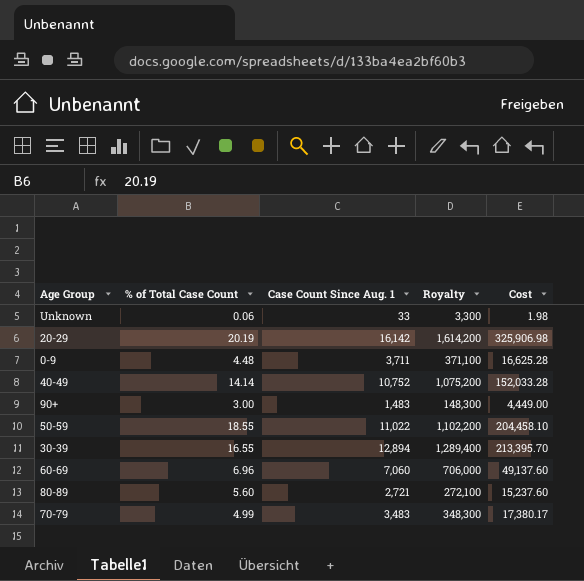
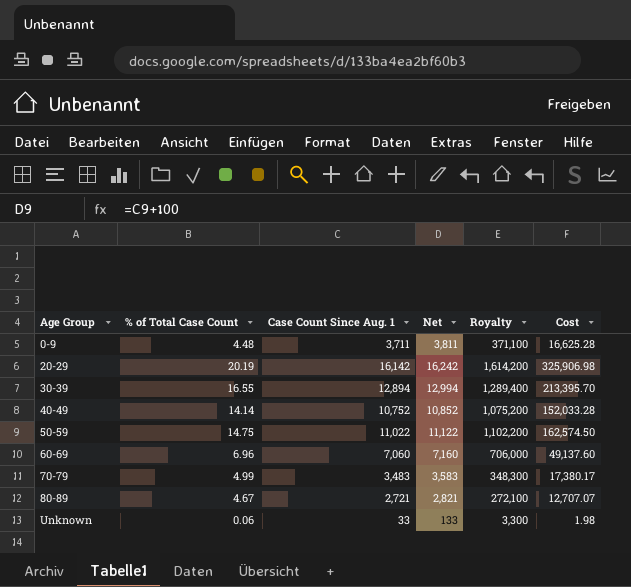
row order: none -> Age Group ascending
column Net | formula: none -> [Case Count Since Aug. 1] + 100
row 90+: 3.00 | 1,483 | 148,300 | 4,449.00 -> none
50-59 | % of Total Case Count: 18.55 -> 14.75
50-59 | Cost: 204,458.10 -> 162,574.50
80-89 | % of Total Case Count: 5.60 -> 4.67
80-89 | Cost: 15,237.60 -> 12,707.07

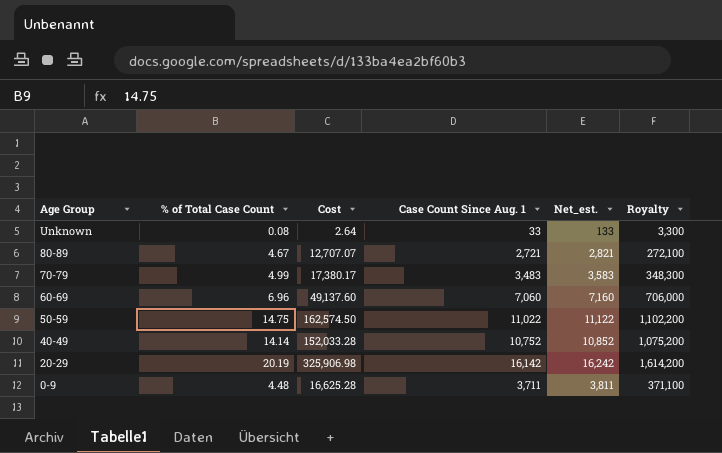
row order: Age Group ascending -> Age Group descending
column Cost | position: 6 -> 3
column name: Net -> Net_est.
row 30-39: 16.55 | 12,894 | 12,994 | 1,289,400 | 213,395.70 -> none
Unknown | % of Total Case Count: 0.06 -> 0.08
Unknown | Cost: 1.98 -> 2.64

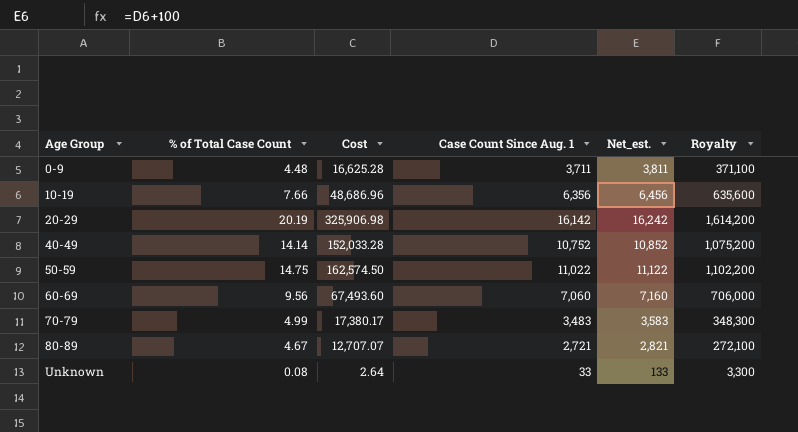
row order: Age Group descending -> Age Group ascending
row 10-19: none -> 7.66 | 48,686.96 | 6,356 | 6,456 | 635,600
60-69 | % of Total Case Count: 6.96 -> 9.56
60-69 | Cost: 49,137.60 -> 67,493.60

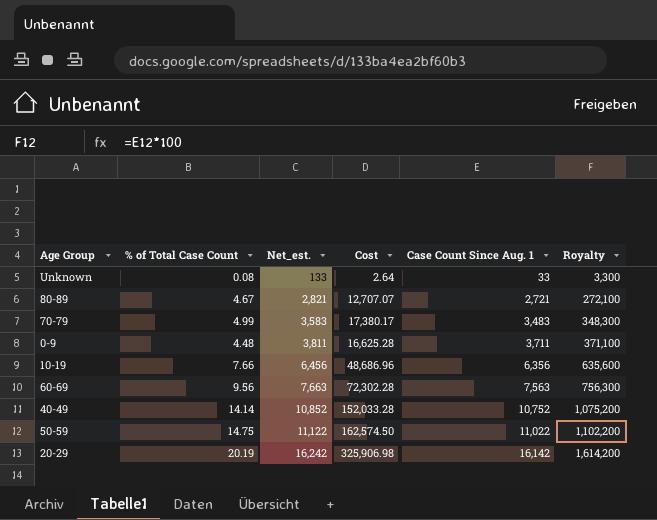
row order: Age Group ascending -> Net_est. ascending
column Net_est. | position: 5 -> 3
60-69 | Net_est.: 7,160 -> 7,663
60-69 | Cost: 67,493.60 -> 72,302.28
60-69 | Case Count Since Aug. 1: 7,060 -> 7,563
60-69 | Royalty: 706,000 -> 756,300

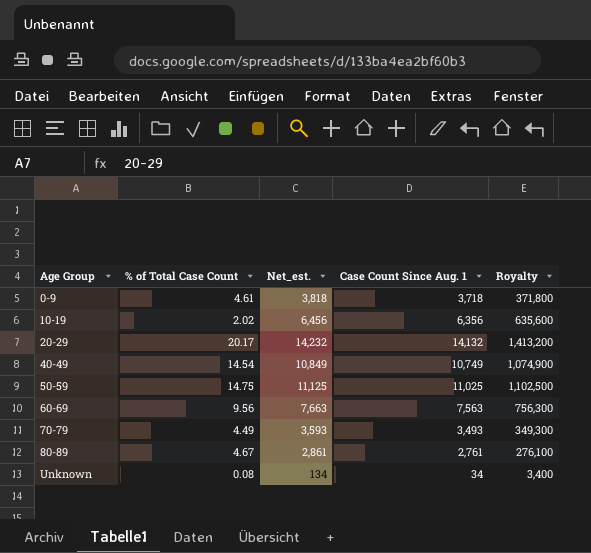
row order: Net_est. ascending -> Age Group ascending
column Cost | formula: [% of Total Case Count] * [Case Count Since Aug. 1] -> none
0-9 | % of Total Case Count: 4.48 -> 4.61
0-9 | Net_est.: 3,811 -> 3,818
0-9 | Case Count Since Aug. 1: 3,711 -> 3,718
0-9 | Royalty: 371,100 -> 371,800
10-19 | % of Total Case Count: 7.66 -> 2.02
20-29 | % of Total Case Count: 20.19 -> 20.17
20-29 | Net_est.: 16,242 -> 14,232
20-29 | Case Count Since Aug. 1: 16,142 -> 14,132
20-29 | Royalty: 1,614,200 -> 1,413,200
40-49 | % of Total Case Count: 14.14 -> 14.54
40-49 | Net_est.: 10,852 -> 10,849
40-49 | Case Count Since Aug. 1: 10,752 -> 10,749
40-49 | Royalty: 1,075,200 -> 1,074,900
50-59 | Net_est.: 11,122 -> 11,125
50-59 | Case Count Since Aug. 1: 11,022 -> 11,025
50-59 | Royalty: 1,102,200 -> 1,102,500
70-79 | % of Total Case Count: 4.99 -> 4.49
70-79 | Net_est.: 3,583 -> 3,593
70-79 | Case Count Since Aug. 1: 3,483 -> 3,493
70-79 | Royalty: 348,300 -> 349,300
80-89 | Net_est.: 2,821 -> 2,861
80-89 | Case Count Since Aug. 1: 2,721 -> 2,761
80-89 | Royalty: 272,100 -> 276,100
Unknown | Net_est.: 133 -> 134
Unknown | Case Count Since Aug. 1: 33 -> 34
Unknown | Royalty: 3,300 -> 3,400

